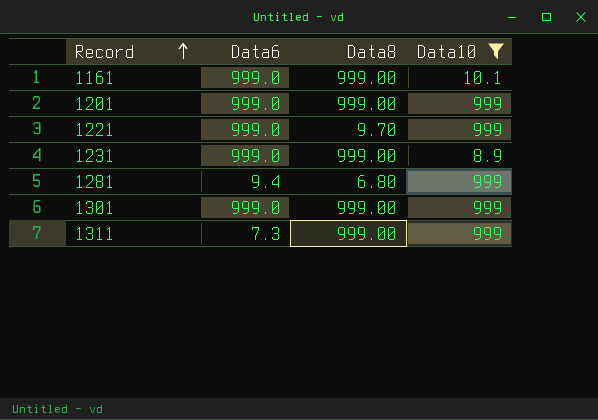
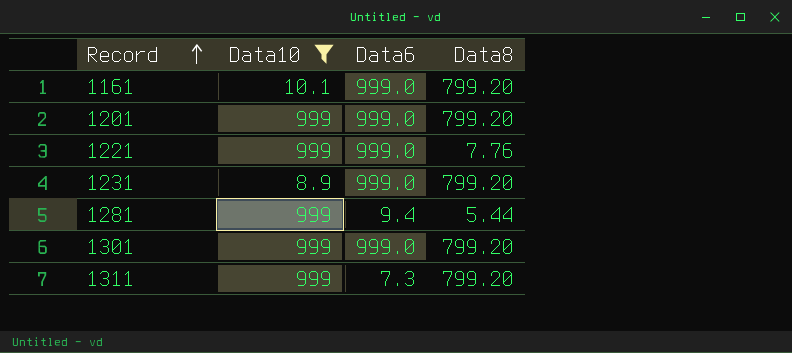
column Data10 | position: 4 -> 2
1161 | Data8: 999.00 -> 799.20
1201 | Data8: 999.00 -> 799.20
1221 | Data8: 9.70 -> 7.76
1231 | Data8: 999.00 -> 799.20
1281 | Data8: 6.80 -> 5.44
1301 | Data8: 999.00 -> 799.20
1311 | Data8: 999.00 -> 799.20

